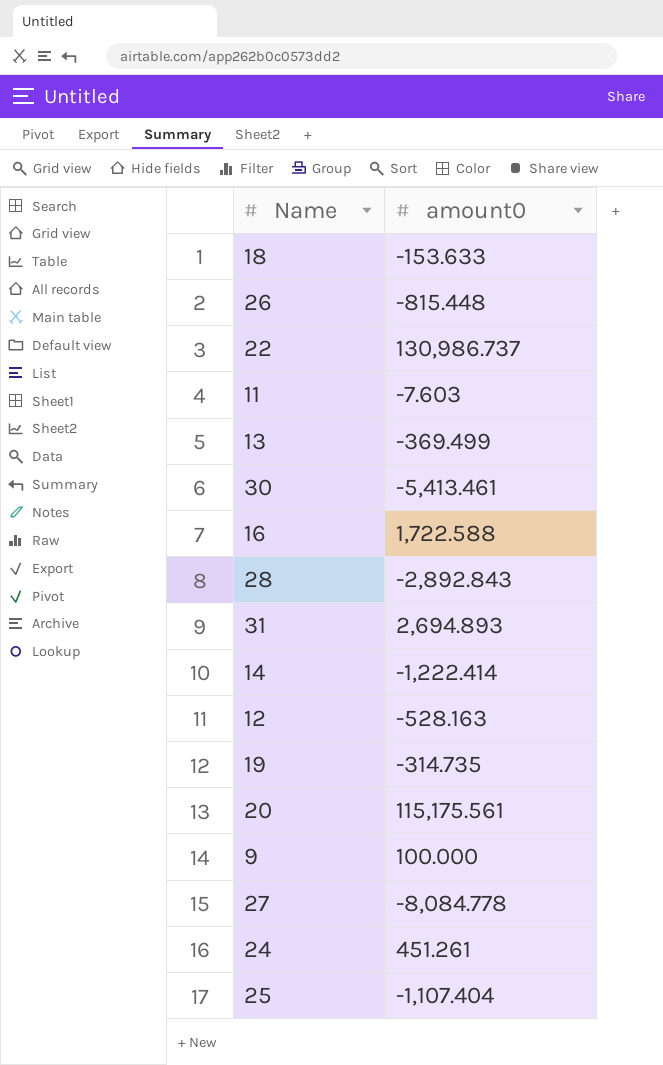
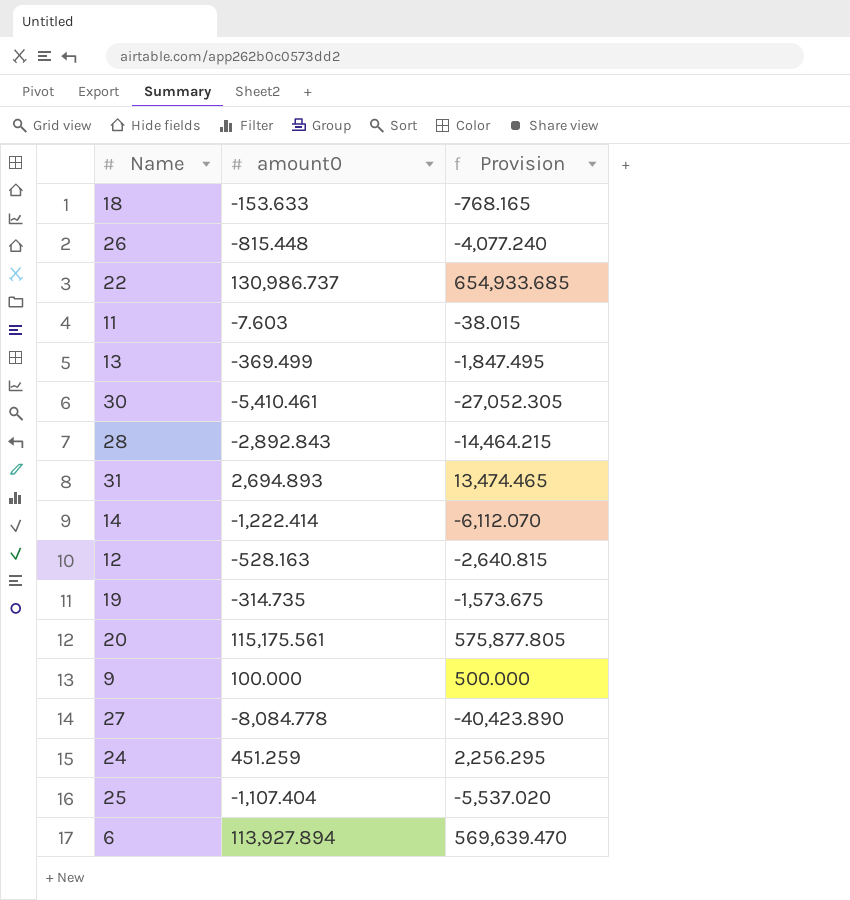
column Provision | formula: none -> [amount0] * 5
row 16: 1,722.588 -> none
30 | amount0: -5,413.461 -> -5,410.461
24 | amount0: 451.261 -> 451.259
row 6: none -> 113,927.894 | 569,639.470

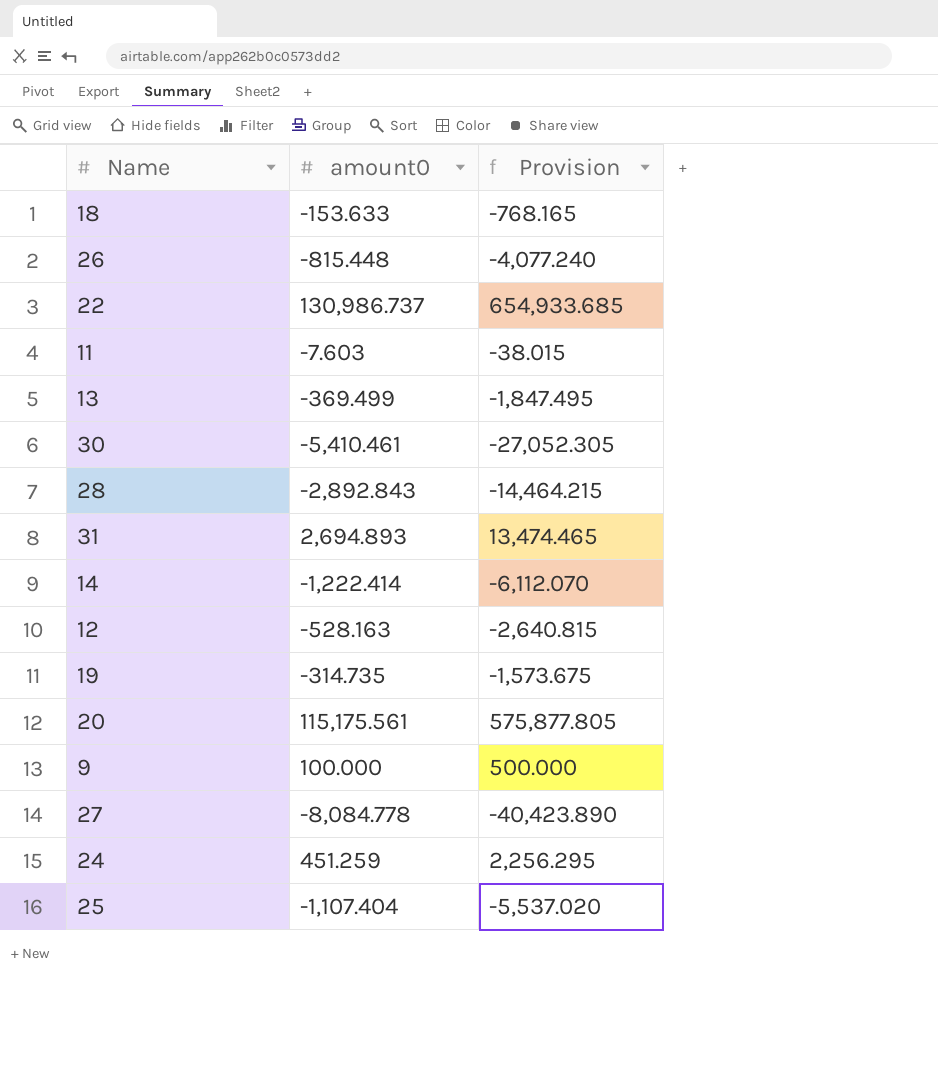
row 6: 113,927.894 | 569,639.470 -> none

